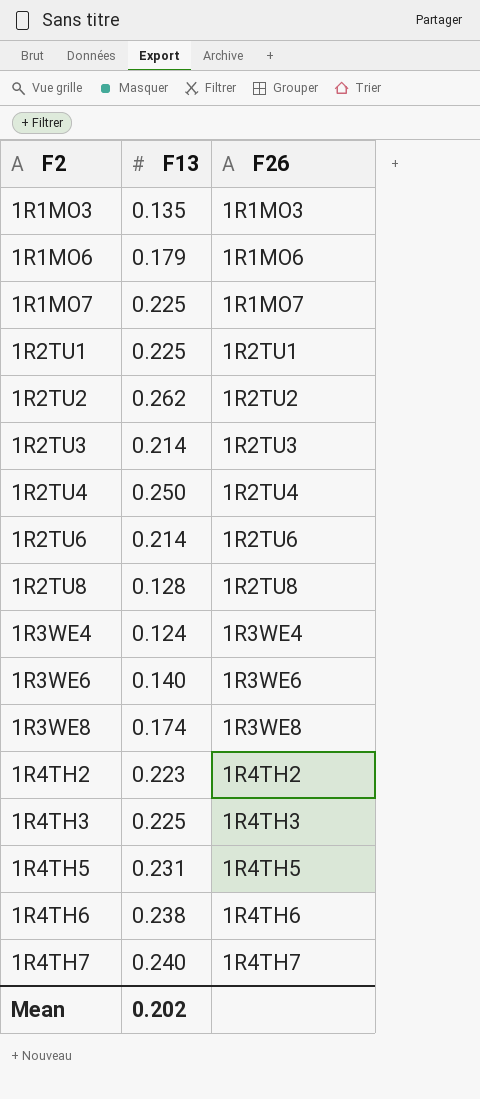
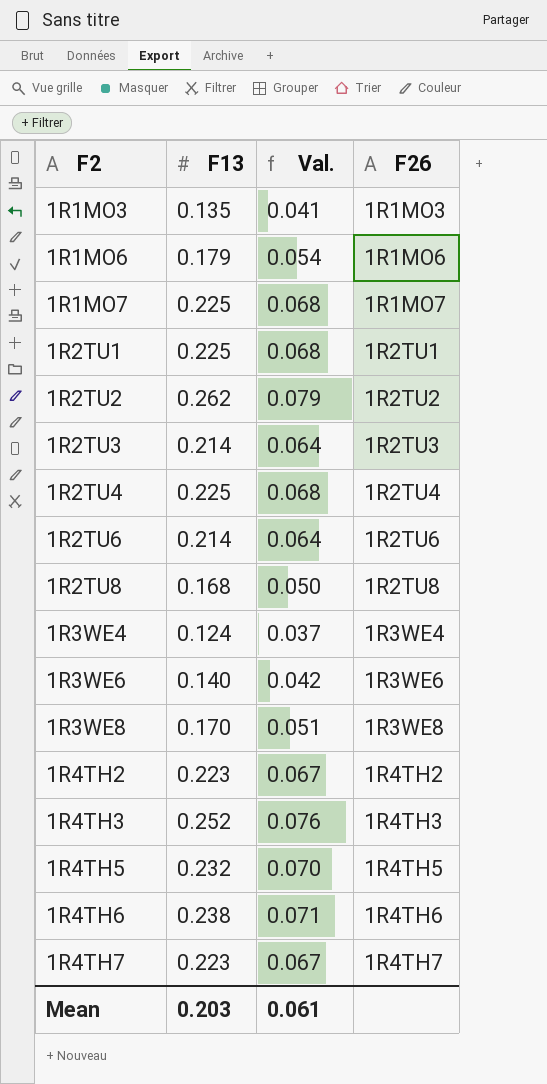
column Val. | formula: none -> [F13] * 0.3
1R2TU4 | F13: 0.250 -> 0.225
1R2TU8 | F13: 0.128 -> 0.168
1R3WE8 | F13: 0.174 -> 0.170
1R4TH3 | F13: 0.225 -> 0.252
1R4TH5 | F13: 0.231 -> 0.232
1R4TH7 | F13: 0.240 -> 0.223
Mean | F13: 0.202 -> 0.203

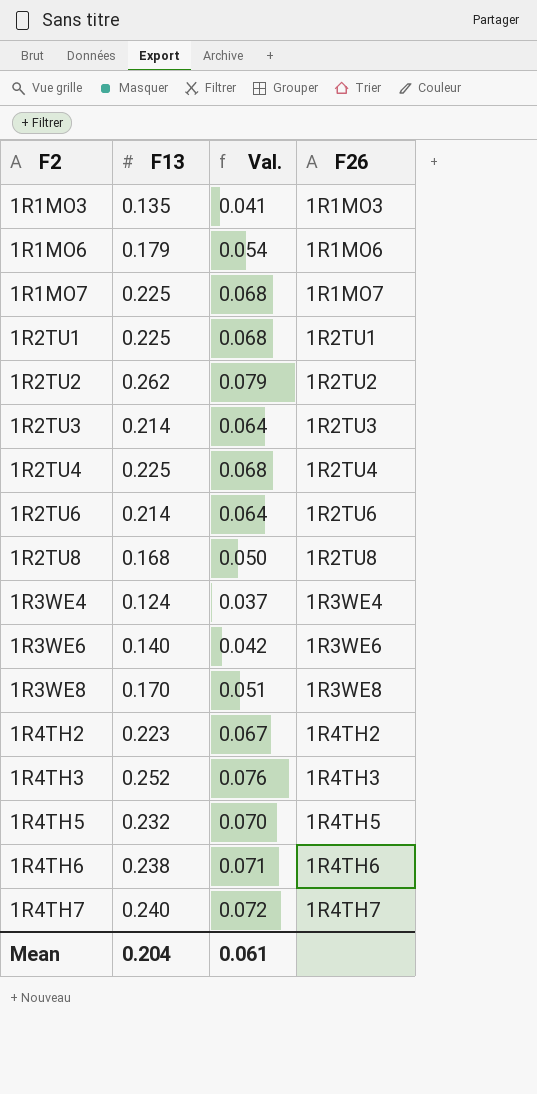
1R4TH7 | F13: 0.223 -> 0.240
1R4TH7 | Val.: 0.067 -> 0.072
Mean | F13: 0.203 -> 0.204

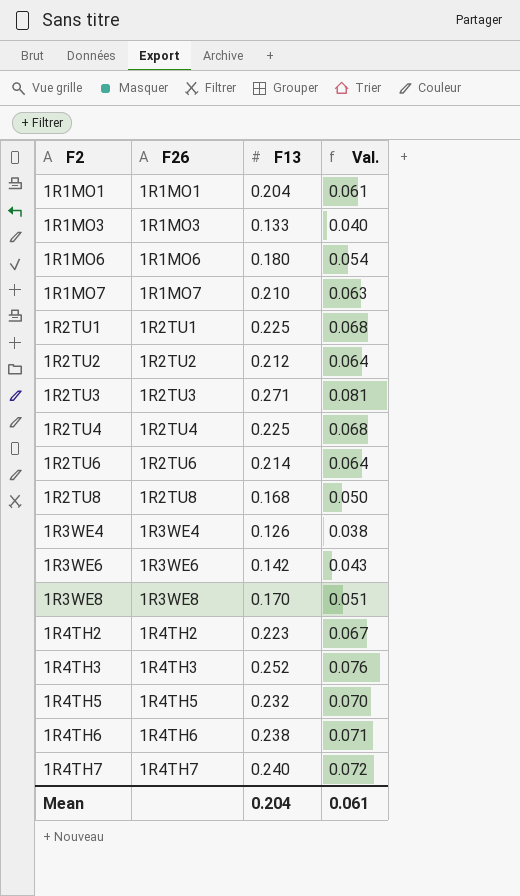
column F26 | position: 4 -> 2
row 1R1MO1: none -> 1R1MO1 | 0.204 | 0.061
1R1MO3 | F13: 0.135 -> 0.133
1R1MO3 | Val.: 0.041 -> 0.040
1R1MO6 | F13: 0.179 -> 0.180
1R1MO7 | F13: 0.225 -> 0.210
1R1MO7 | Val.: 0.068 -> 0.063
1R2TU2 | F13: 0.262 -> 0.212
1R2TU2 | Val.: 0.079 -> 0.064
1R2TU3 | F13: 0.214 -> 0.271
1R2TU3 | Val.: 0.064 -> 0.081
1R3WE4 | F13: 0.124 -> 0.126
1R3WE4 | Val.: 0.037 -> 0.038
1R3WE6 | F13: 0.140 -> 0.142
1R3WE6 | Val.: 0.042 -> 0.043

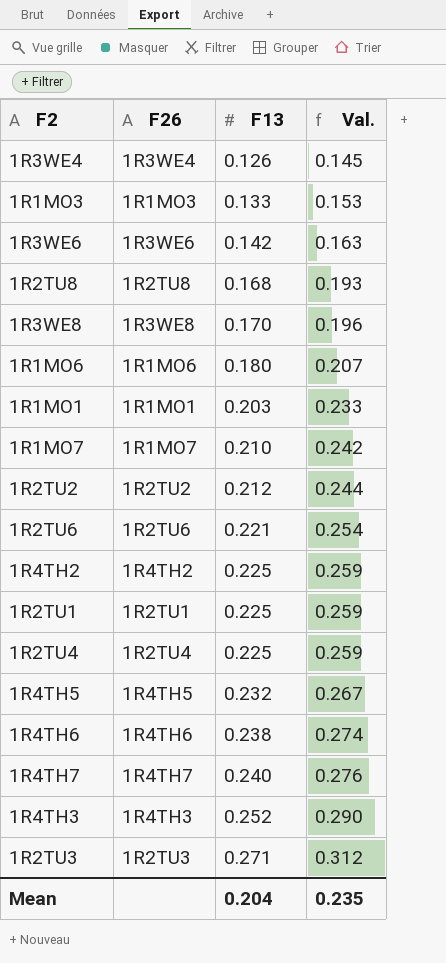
row order: F2 ascending -> F13 ascending
column Val. | formula: [F13] * 0.3 -> [F13] * 1.15
1R1MO1 | F13: 0.204 -> 0.203
1R2TU6 | F13: 0.214 -> 0.221
1R4TH2 | F13: 0.223 -> 0.225
Mean | Val.: 0.061 -> 0.235

